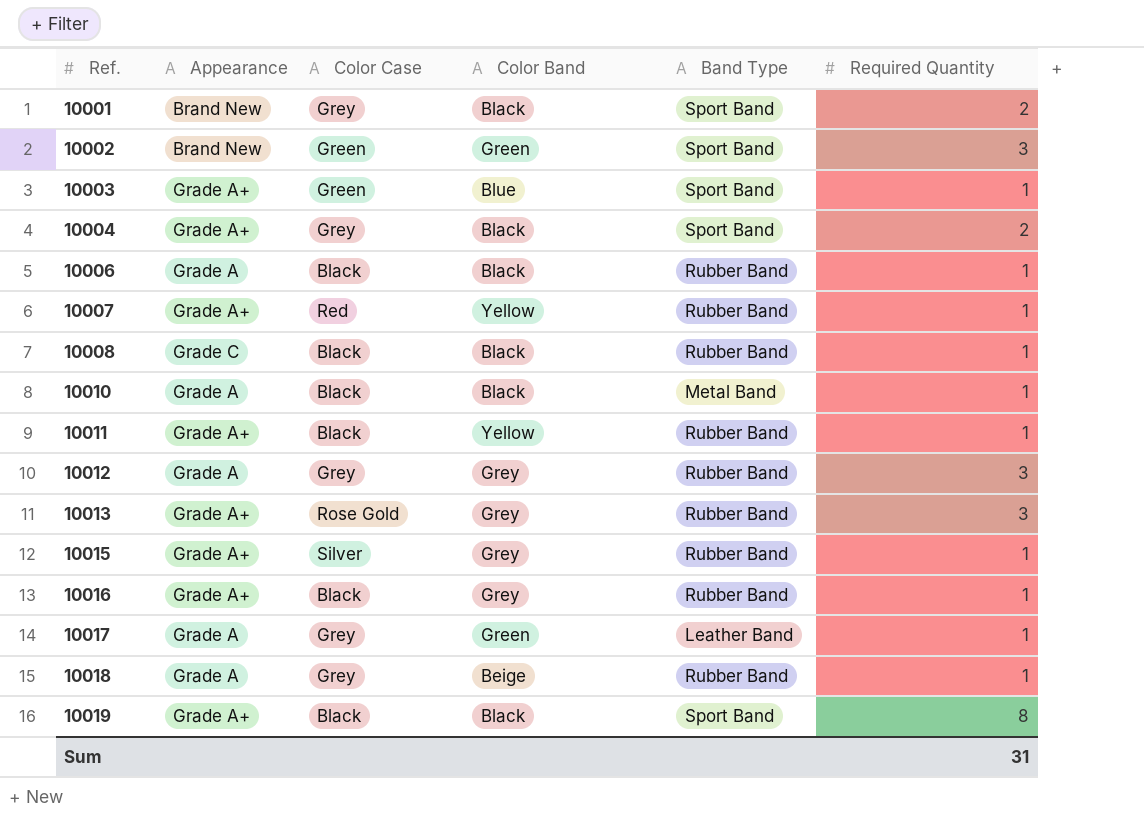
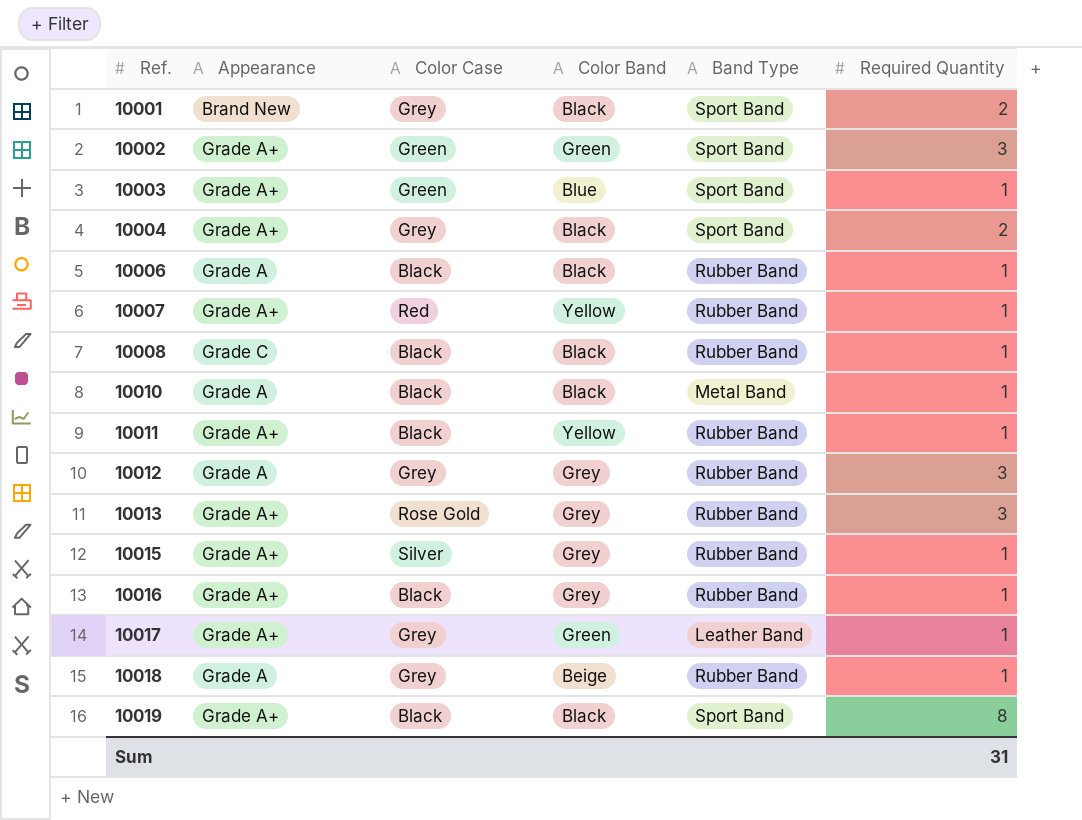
10002 | Appearance: Brand New -> Grade A+
10017 | Appearance: Grade A -> Grade A+

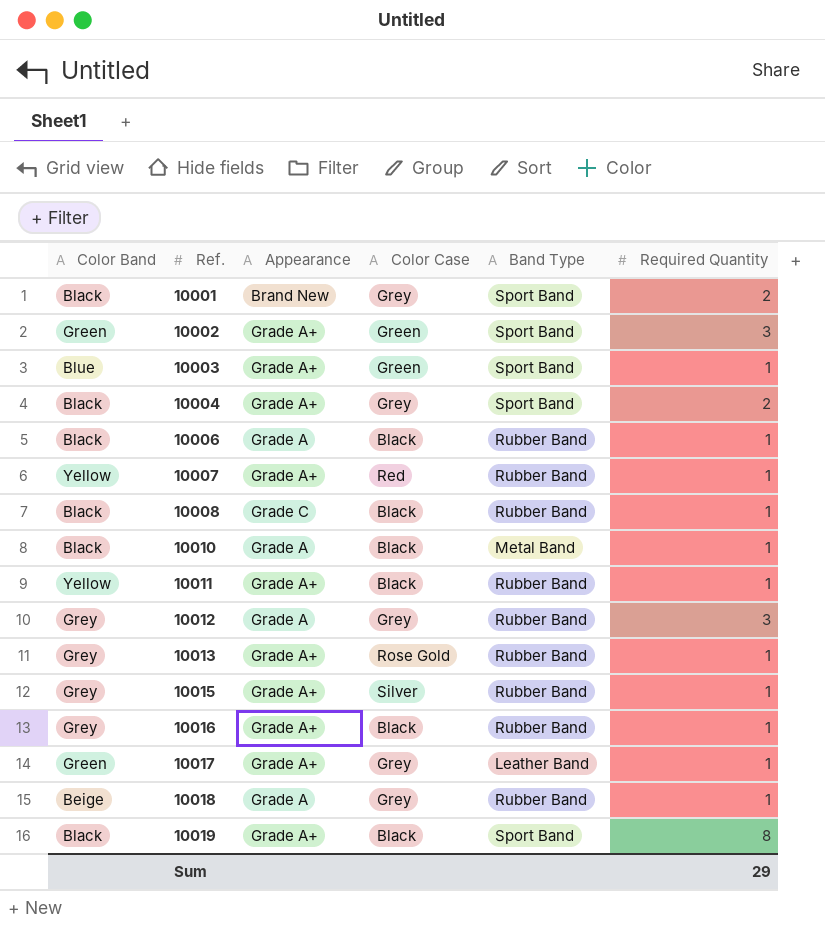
column Color Band | position: 4 -> 1
10013 | Required Quantity: 3 -> 1
Sum | Required Quantity: 31 -> 29

